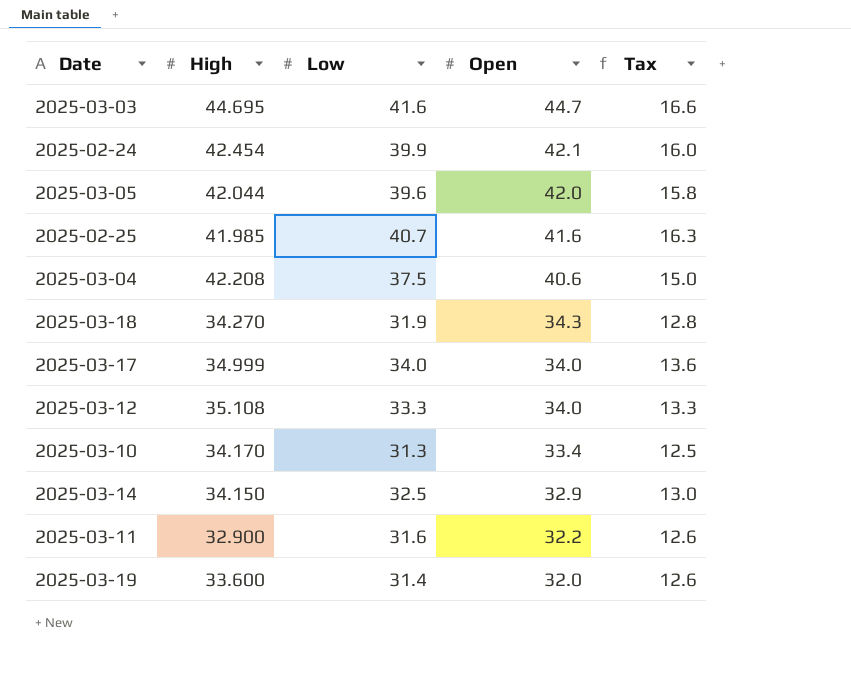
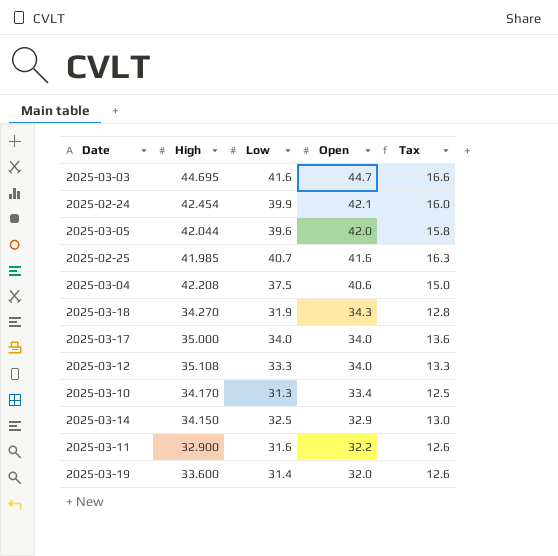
2025-03-17 | High: 34.999 -> 35.000

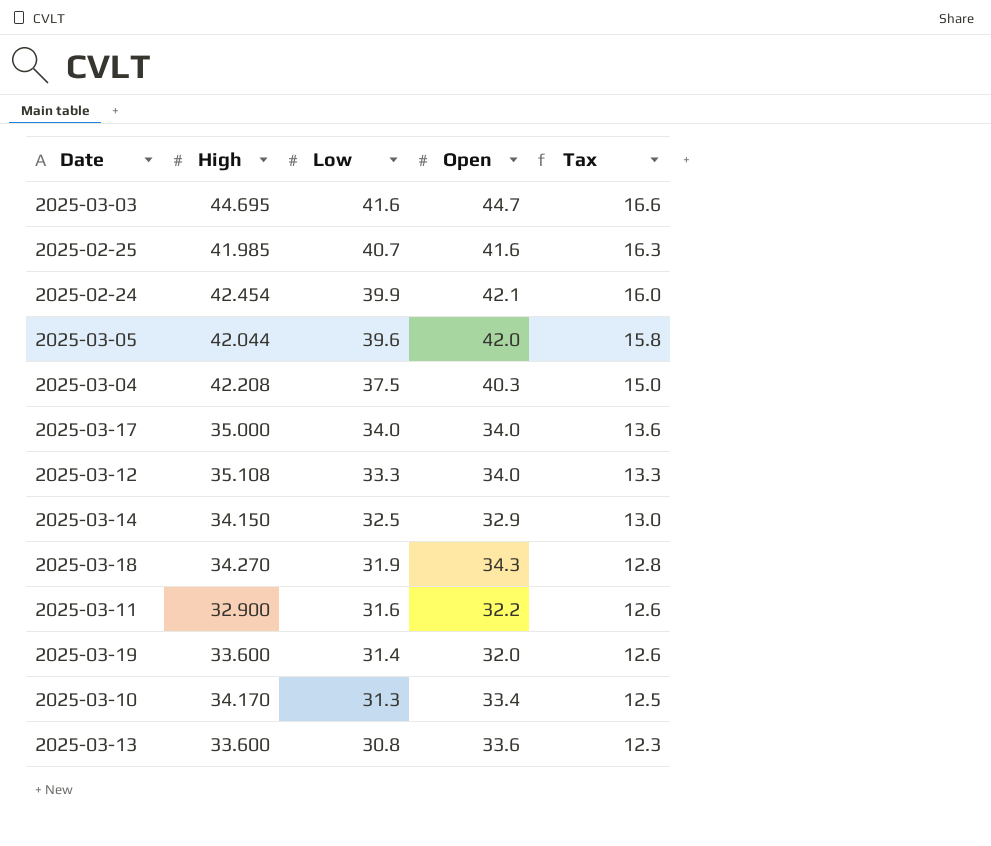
row order: Open descending -> Low descending
2025-03-04 | Open: 40.6 -> 40.3
row 2025-03-13: none -> 33.600 | 30.8 | 33.6 | 12.3

